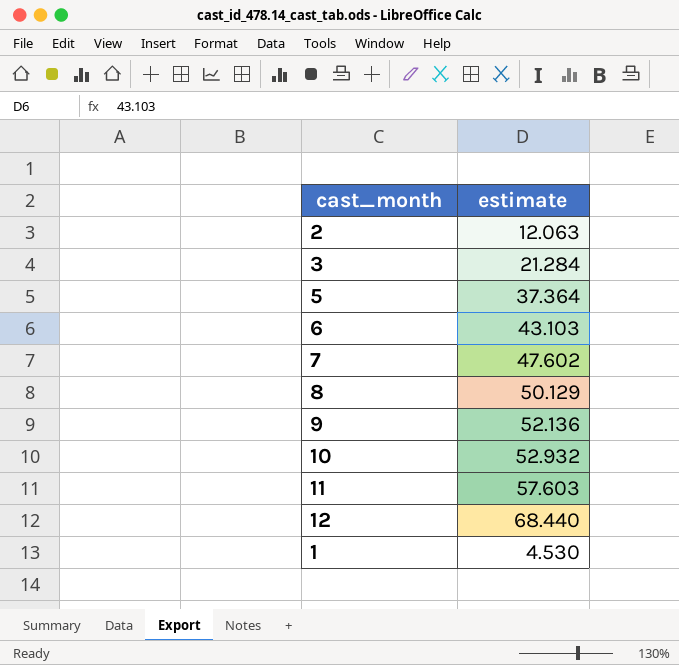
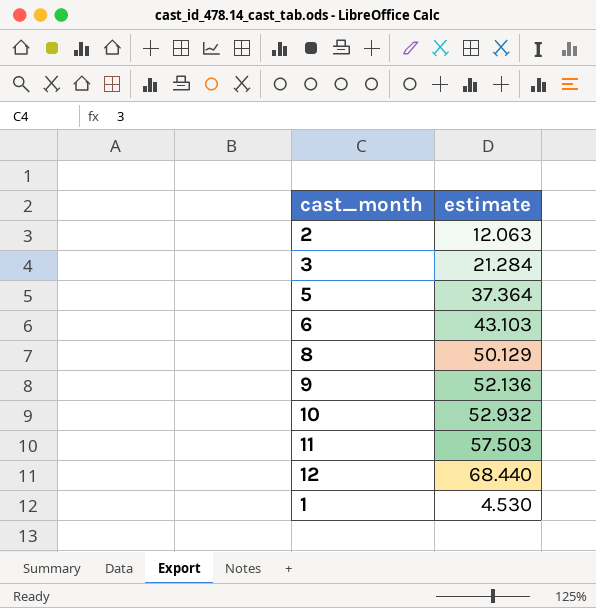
row 7: 47.602 -> none
11 | estimate: 57.603 -> 57.503

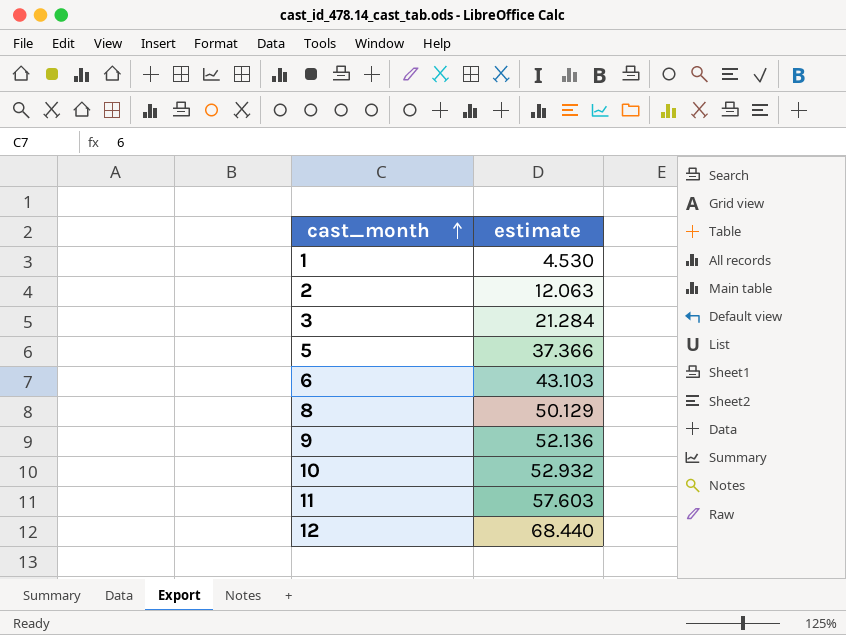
row order: none -> cast_month ascending
5 | estimate: 37.364 -> 37.366
11 | estimate: 57.503 -> 57.603

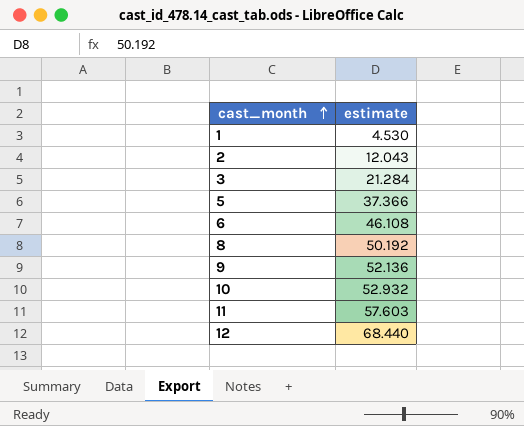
2 | estimate: 12.063 -> 12.043
6 | estimate: 43.103 -> 46.108
8 | estimate: 50.129 -> 50.192

